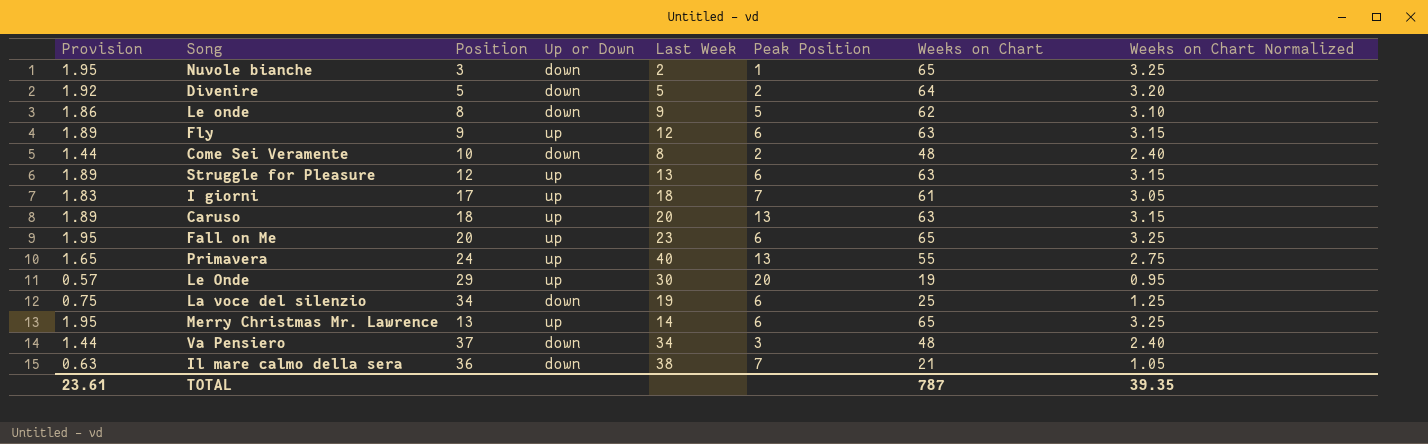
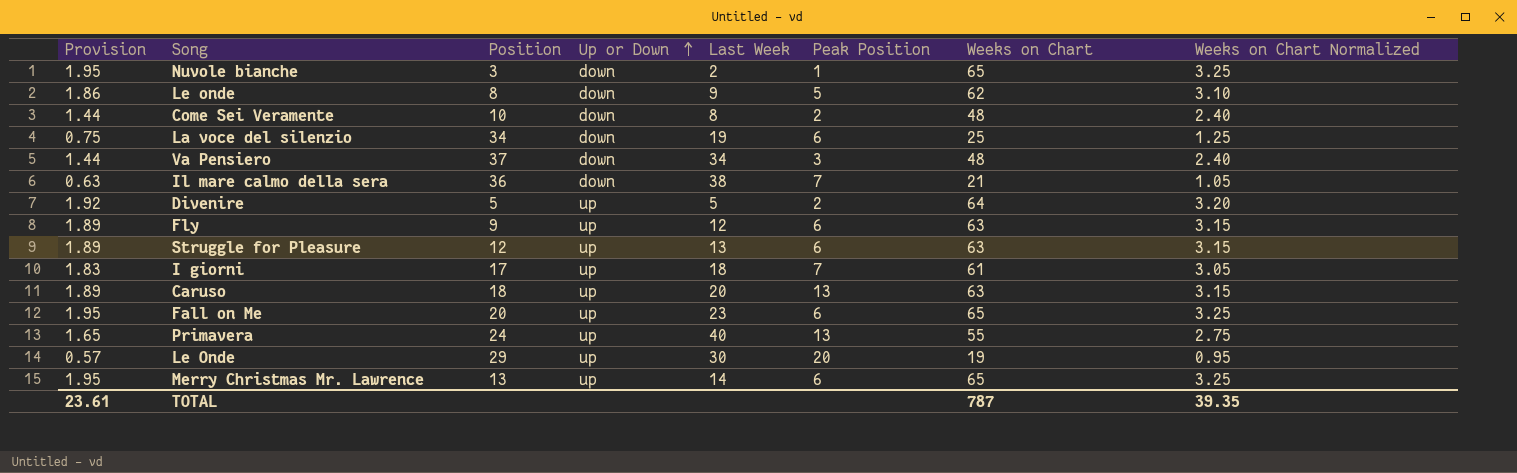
row order: none -> Up or Down ascending
Divenire | Up or Down: down -> up

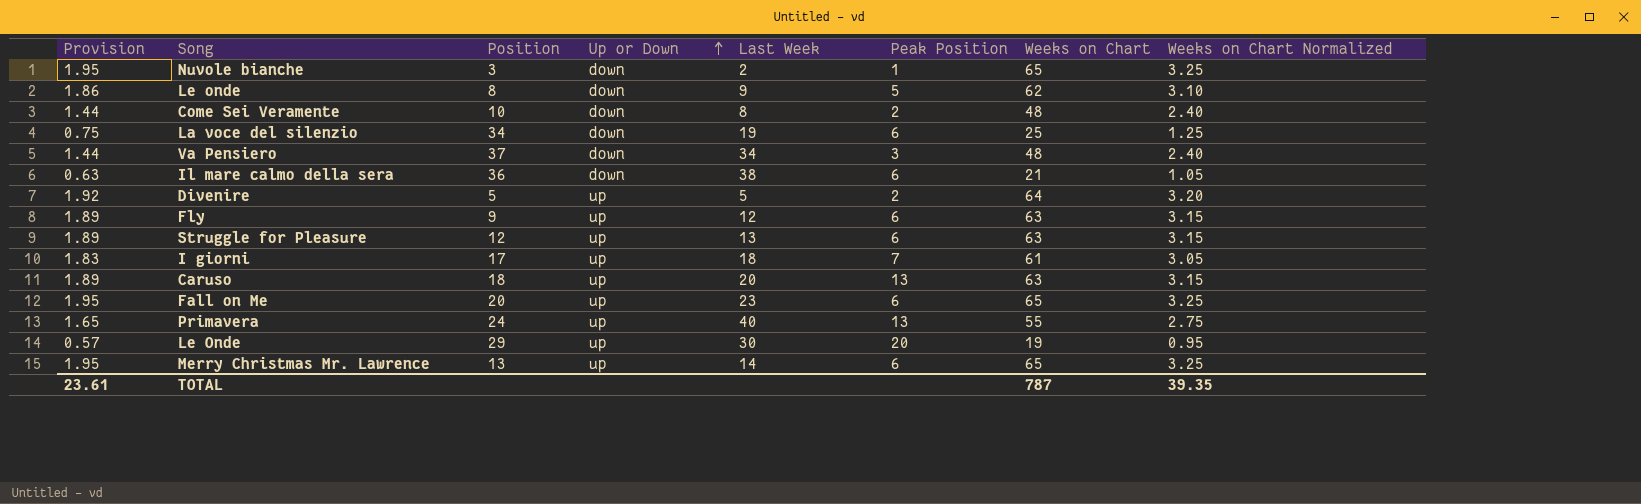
Il mare calmo della sera | Peak Position: 7 -> 6

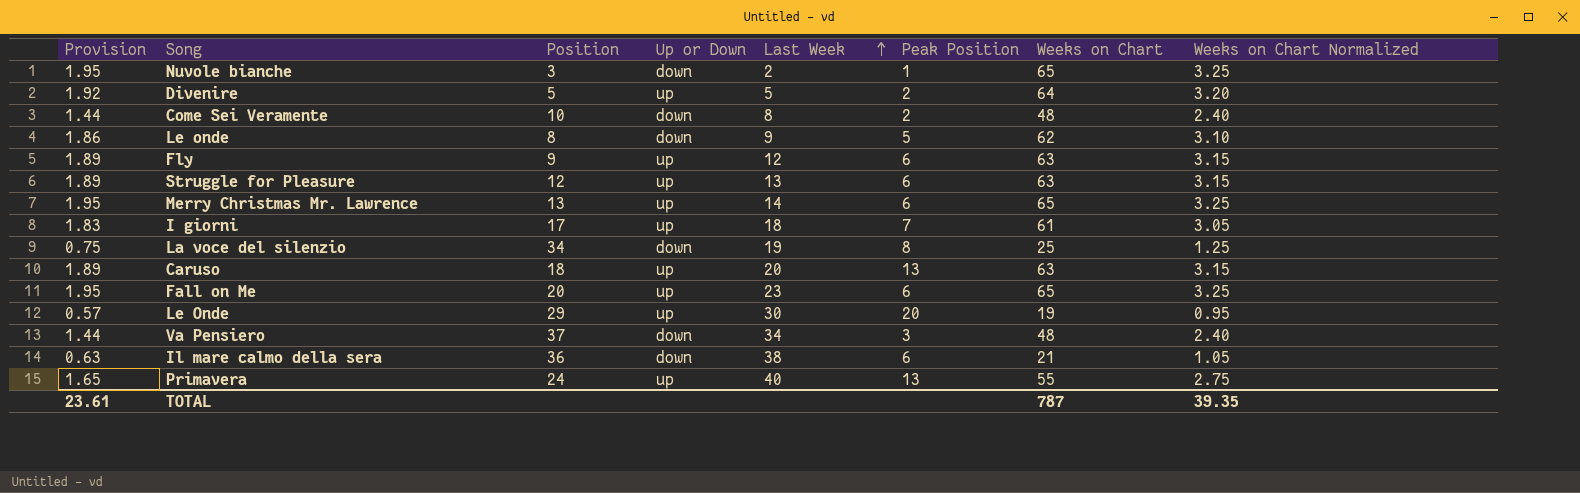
row order: Up or Down ascending -> Last Week ascending
La voce del silenzio | Peak Position: 6 -> 8

